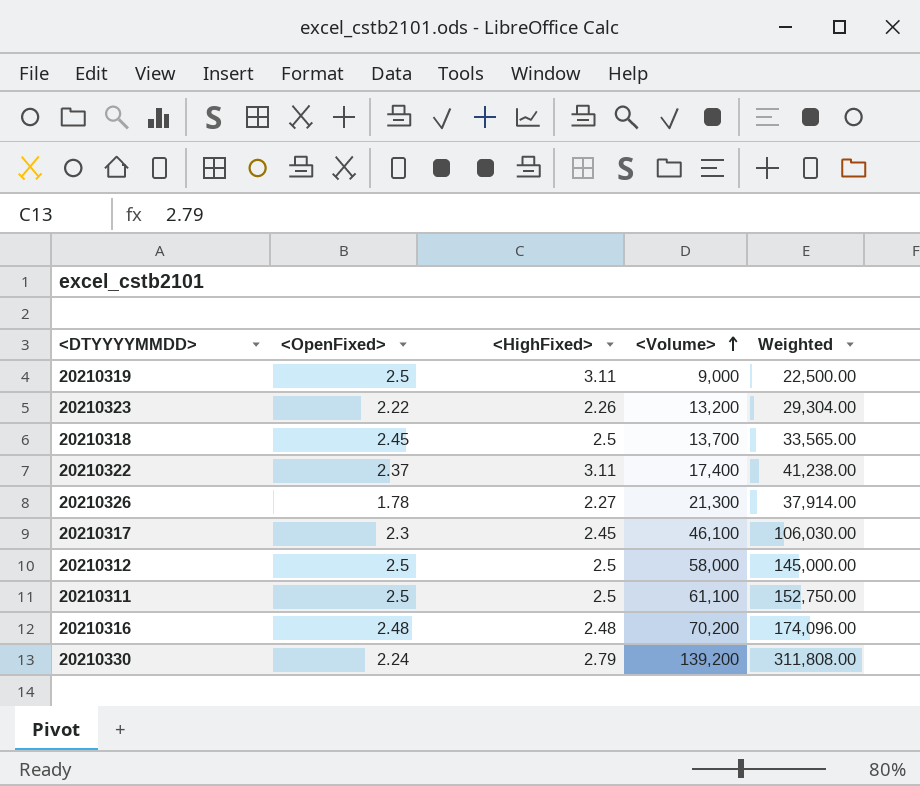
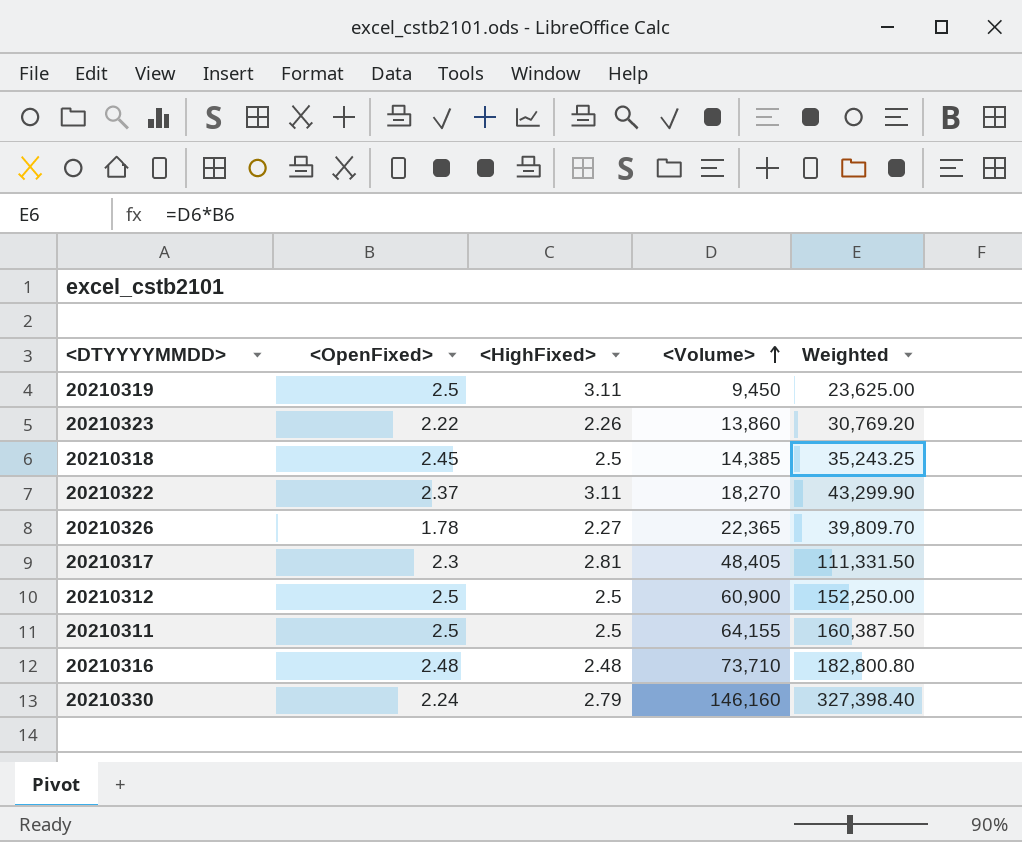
20210319 | <Volume>: 9,000 -> 9,450
20210319 | Weighted: 22,500.00 -> 23,625.00
20210323 | <Volume>: 13,200 -> 13,860
20210323 | Weighted: 29,304.00 -> 30,769.20
20210318 | <Volume>: 13,700 -> 14,385
20210318 | Weighted: 33,565.00 -> 35,243.25
20210322 | <Volume>: 17,400 -> 18,270
20210322 | Weighted: 41,238.00 -> 43,299.90
20210326 | <Volume>: 21,300 -> 22,365
20210326 | Weighted: 37,914.00 -> 39,809.70
20210317 | <HighFixed>: 2.45 -> 2.81
20210317 | <Volume>: 46,100 -> 48,405
20210317 | Weighted: 106,030.00 -> 111,331.50
20210312 | <Volume>: 58,000 -> 60,900
20210312 | Weighted: 145,000.00 -> 152,250.00
20210311 | <Volume>: 61,100 -> 64,155
20210311 | Weighted: 152,750.00 -> 160,387.50
20210316 | <Volume>: 70,200 -> 73,710
20210316 | Weighted: 174,096.00 -> 182,800.80
20210330 | <Volume>: 139,200 -> 146,160
20210330 | Weighted: 311,808.00 -> 327,398.40

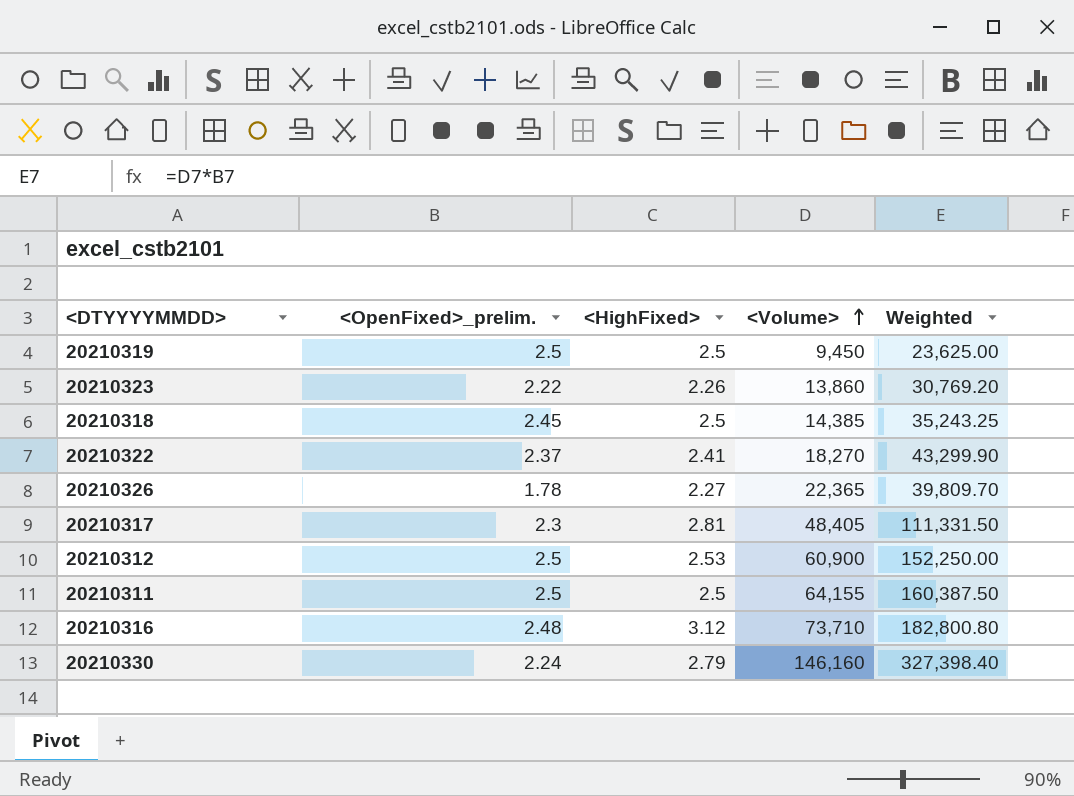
column name: <OpenFixed> -> <OpenFixed>_prelim.
20210319 | <HighFixed>: 3.11 -> 2.5
20210322 | <HighFixed>: 3.11 -> 2.41
20210312 | <HighFixed>: 2.5 -> 2.53
20210316 | <HighFixed>: 2.48 -> 3.12

